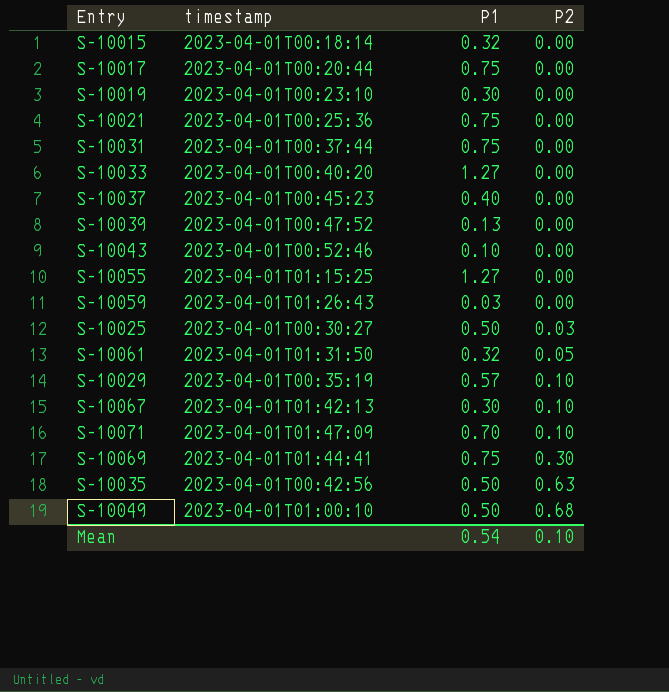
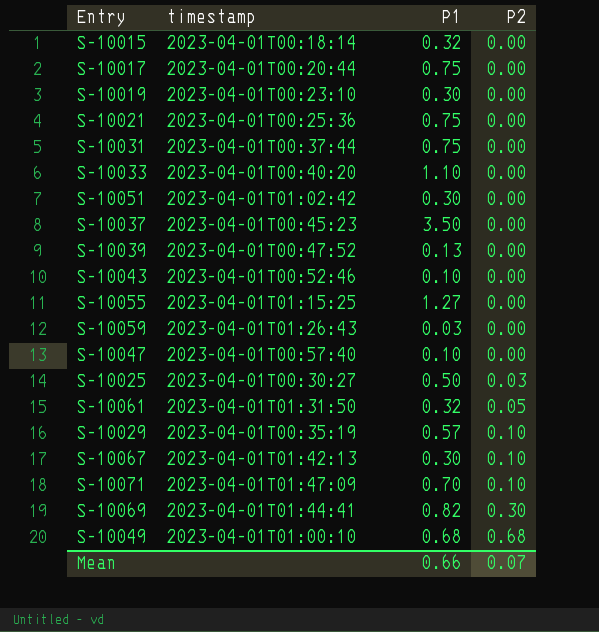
row S-10035: 2023-04-01T00:42:56 | 0.50 | 0.63 -> none
S-10033 | P1: 1.27 -> 1.10
row S-10051: none -> 2023-04-01T01:02:42 | 0.30 | 0.00
S-10037 | P1: 0.40 -> 3.50
row S-10047: none -> 2023-04-01T00:57:40 | 0.10 | 0.00
S-10069 | P1: 0.75 -> 0.82
S-10049 | P1: 0.50 -> 0.68
Mean | P1: 0.54 -> 0.66
Mean | P2: 0.10 -> 0.07

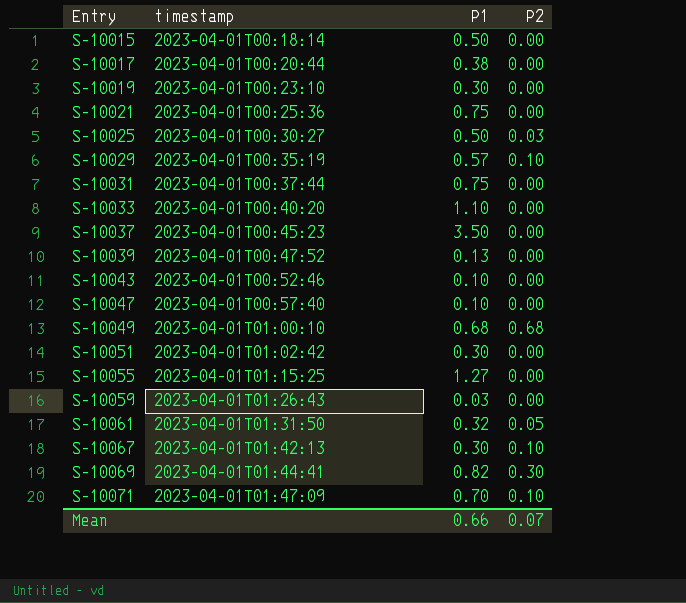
row order: P2 ascending -> Entry ascending
S-10015 | P1: 0.32 -> 0.50
S-10017 | P1: 0.75 -> 0.38

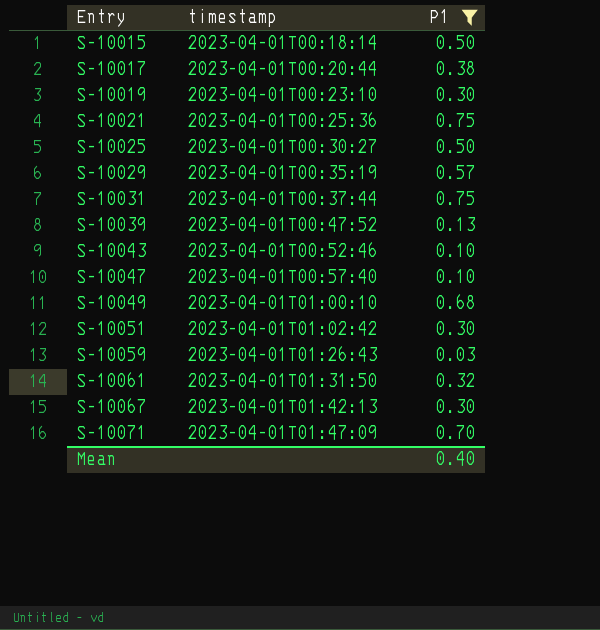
filter: none -> P1 <= 0.75
column P2 | position: 4 -> none
Mean | P1: 0.66 -> 0.40

